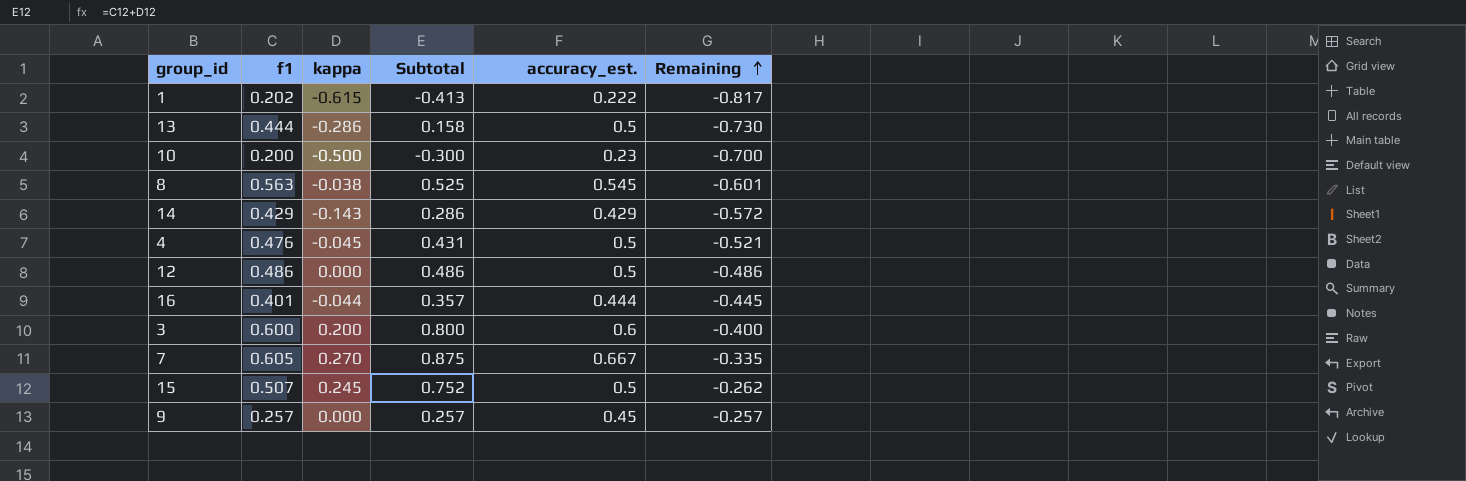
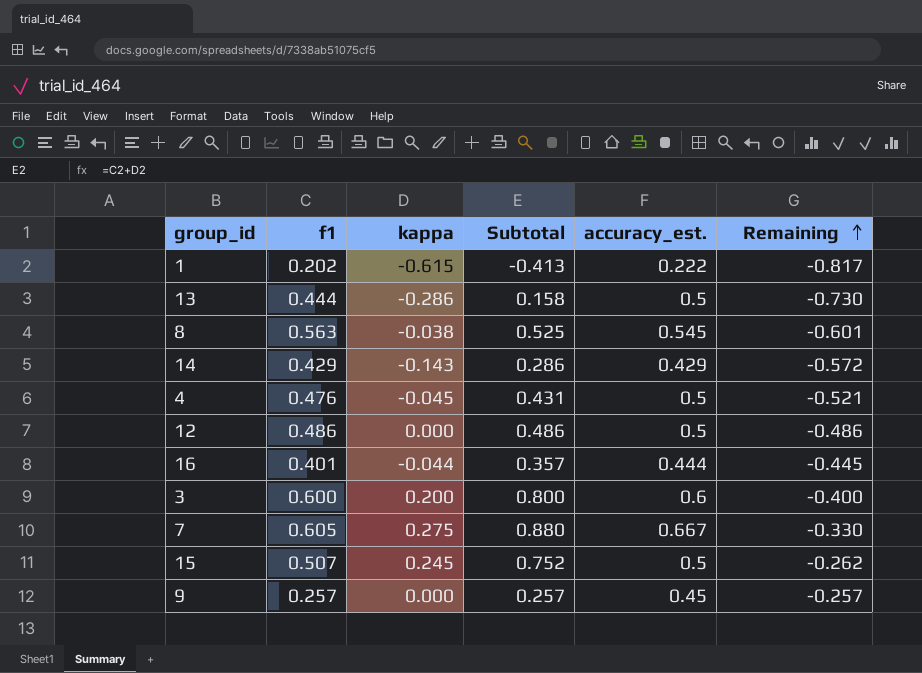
row 10: 0.200 | -0.500 | -0.300 | 0.23 | -0.700 -> none
7 | kappa: 0.270 -> 0.275
7 | Subtotal: 0.875 -> 0.880
7 | Remaining: -0.335 -> -0.330

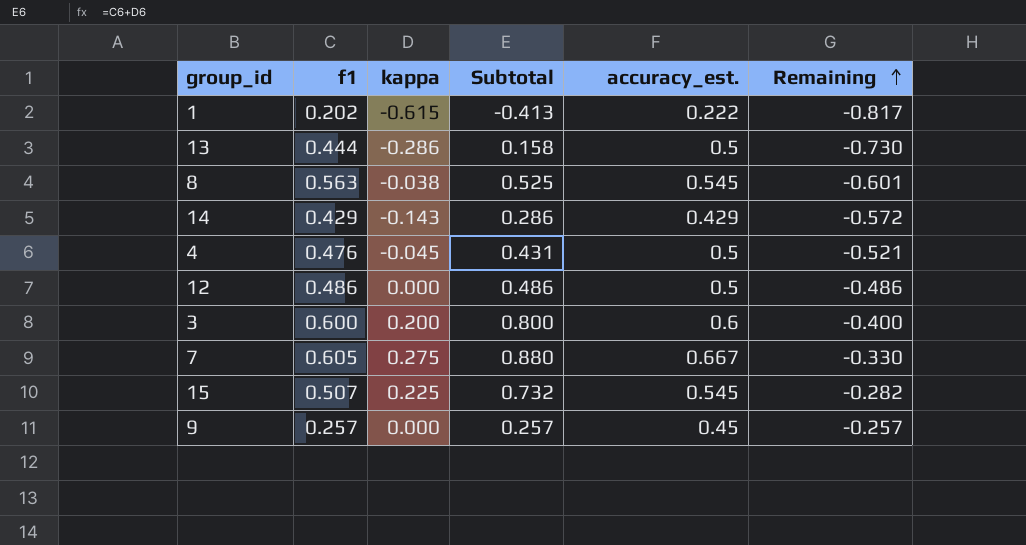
row 16: 0.401 | -0.044 | 0.357 | 0.444 | -0.445 -> none
15 | kappa: 0.245 -> 0.225
15 | Subtotal: 0.752 -> 0.732
15 | accuracy_est.: 0.5 -> 0.545
15 | Remaining: -0.262 -> -0.282

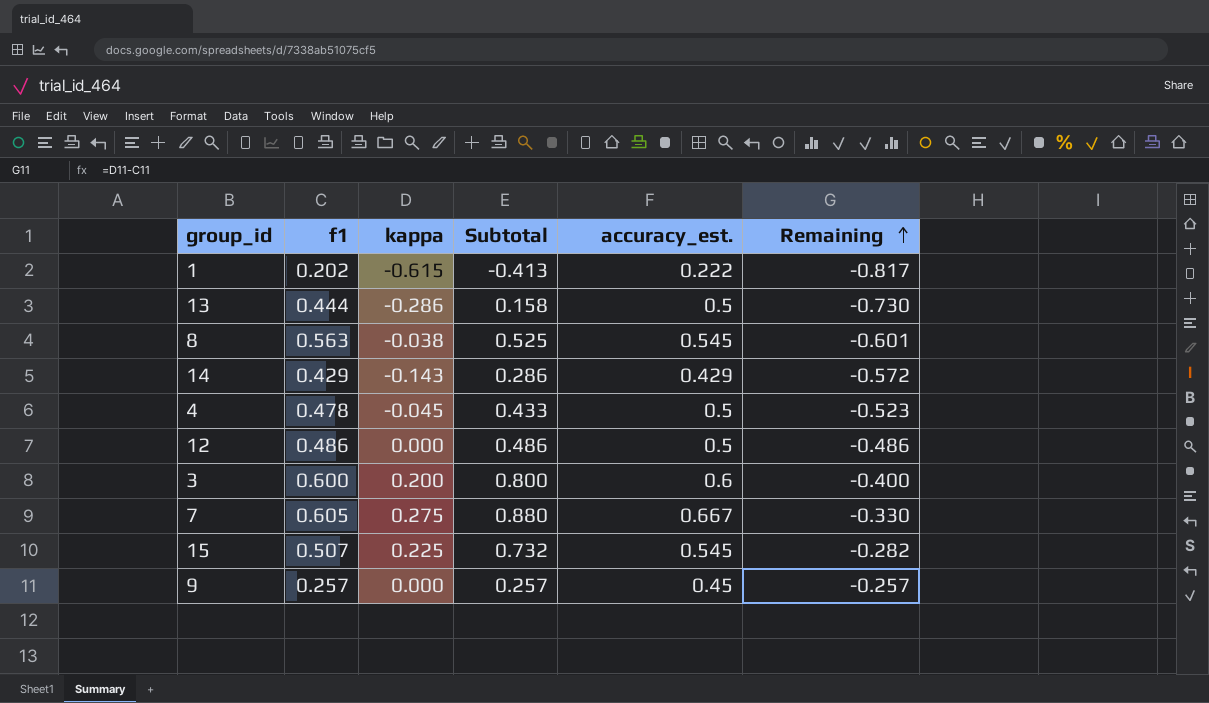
4 | f1: 0.476 -> 0.478
4 | Subtotal: 0.431 -> 0.433
4 | Remaining: -0.521 -> -0.523

